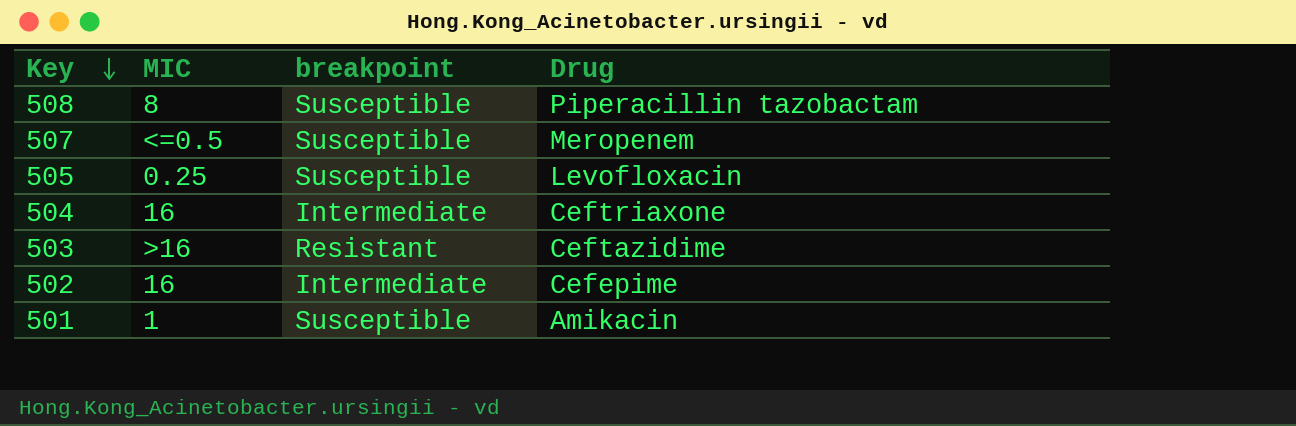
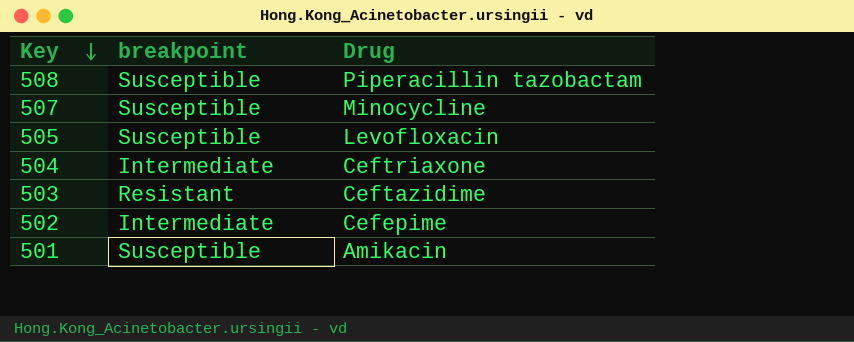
column MIC | position: 2 -> none
507 | Drug: Meropenem -> Minocycline

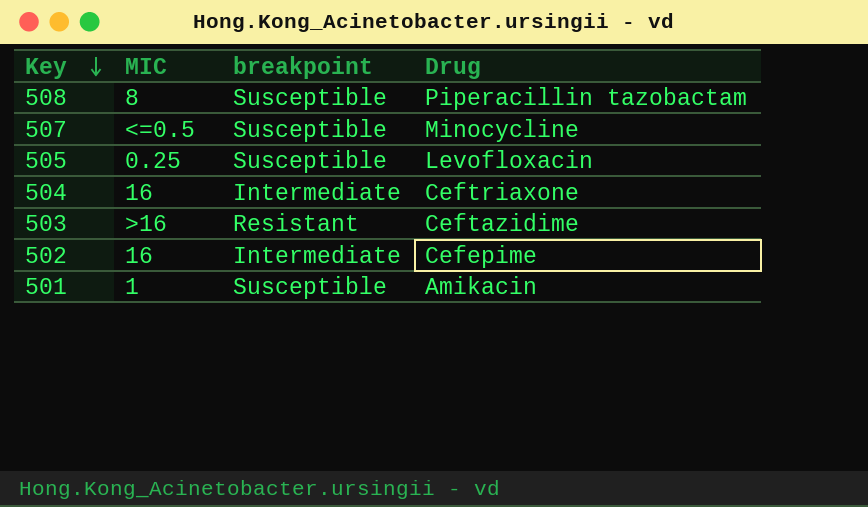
column MIC | position: none -> 2

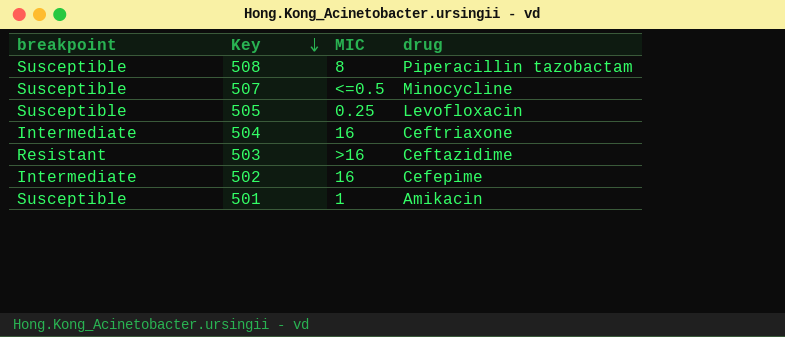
column breakpoint | position: 3 -> 1
column name: Drug -> drug

